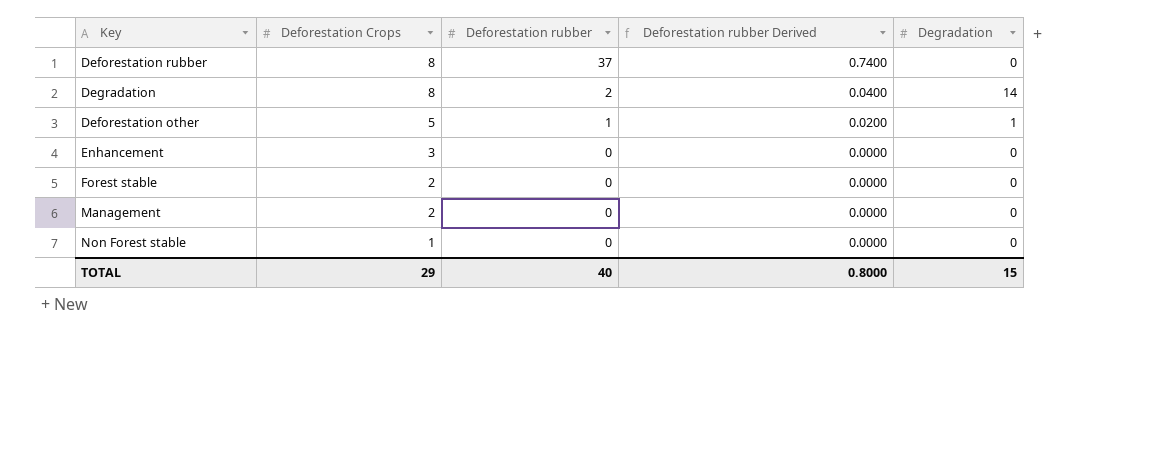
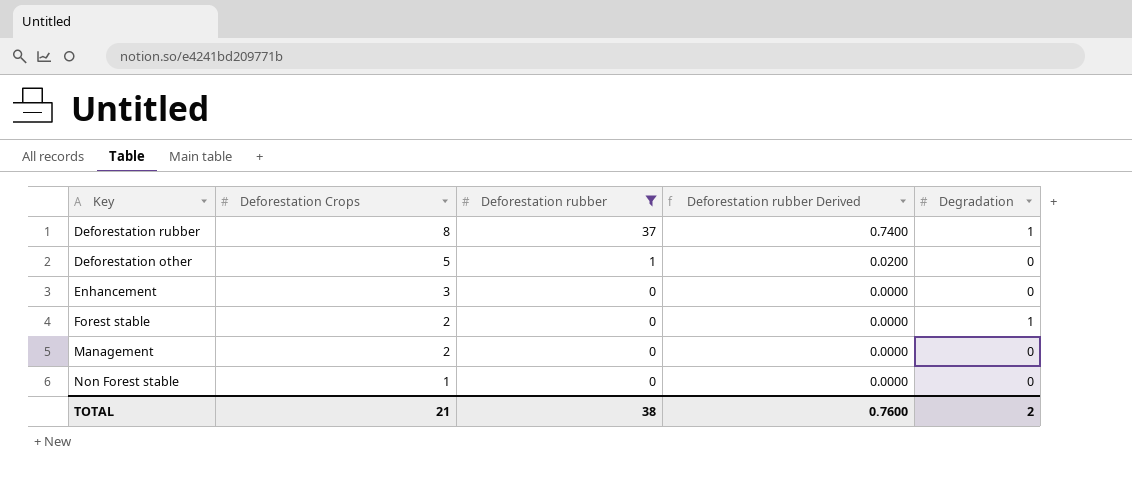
filter: none -> Deforestation rubber != 2
Deforestation rubber | Degradation: 0 -> 1
Deforestation other | Degradation: 1 -> 0
Forest stable | Degradation: 0 -> 1
TOTAL | Deforestation Crops: 29 -> 21
TOTAL | Deforestation rubber: 40 -> 38
TOTAL | Deforestation rubber Derived: 0.8000 -> 0.7600
TOTAL | Degradation: 15 -> 2

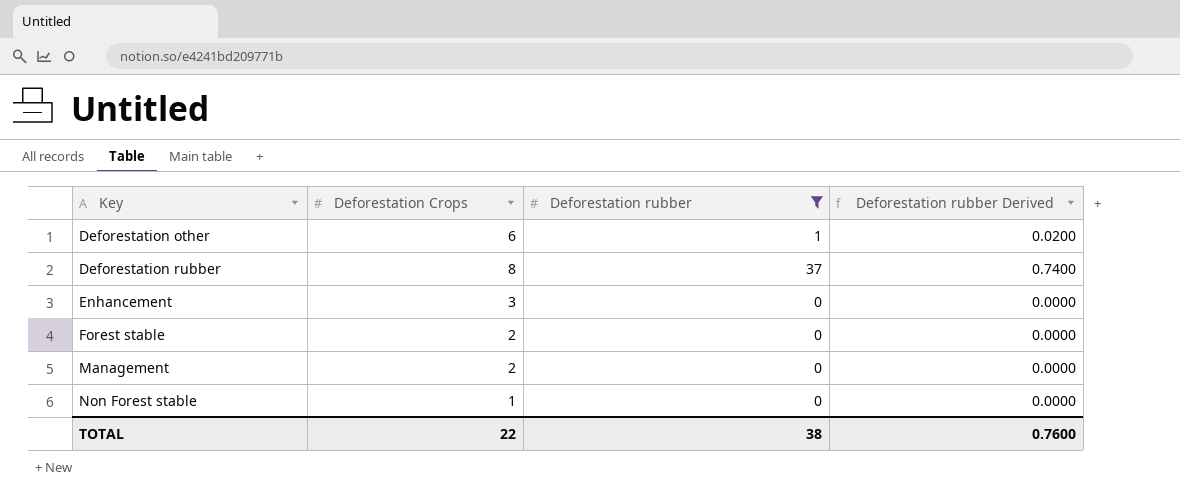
row order: Deforestation Crops descending -> Key ascending
column Degradation | position: 5 -> none
Deforestation other | Deforestation Crops: 5 -> 6
TOTAL | Deforestation Crops: 21 -> 22

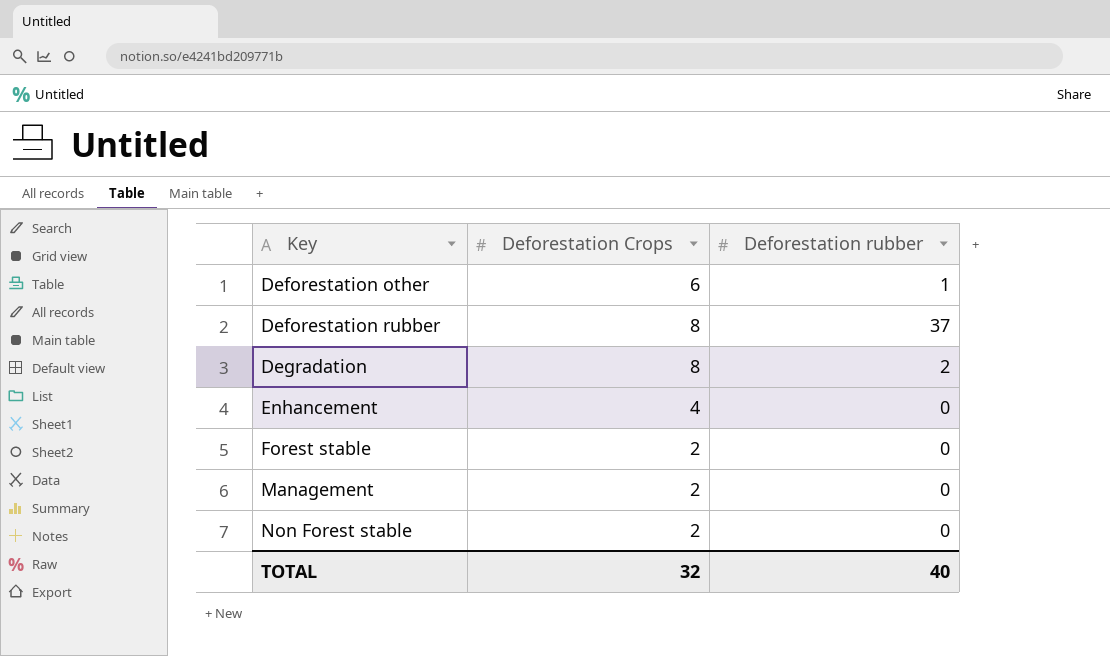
filter: Deforestation rubber != 2 -> none
column Deforestation rubber Derived | formula: [Deforestation rubber] * 0.02 -> none
Enhancement | Deforestation Crops: 3 -> 4
Non Forest stable | Deforestation Crops: 1 -> 2
TOTAL | Deforestation Crops: 22 -> 32
TOTAL | Deforestation rubber: 38 -> 40

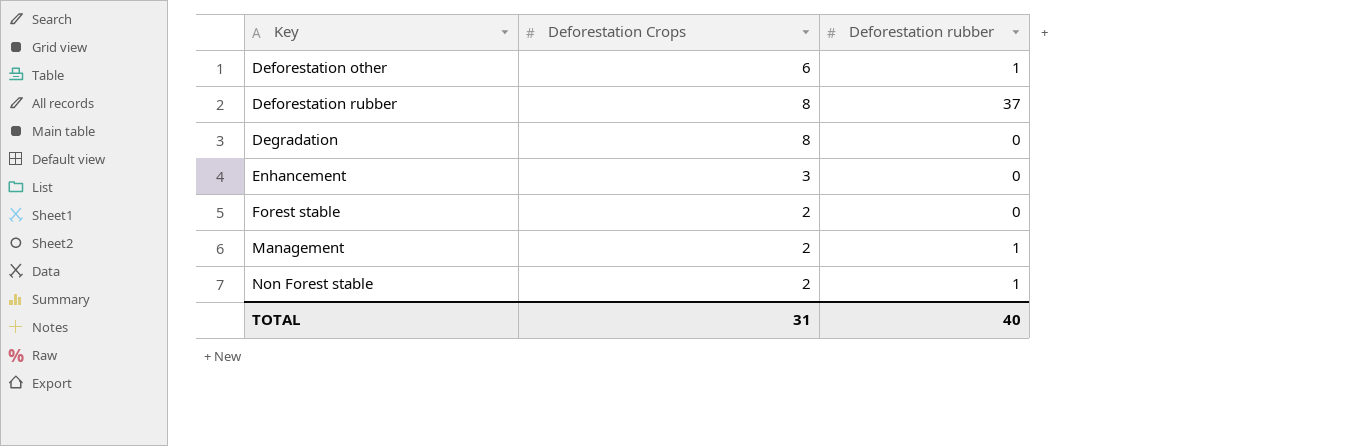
Degradation | Deforestation rubber: 2 -> 0
Enhancement | Deforestation Crops: 4 -> 3
Management | Deforestation rubber: 0 -> 1
Non Forest stable | Deforestation rubber: 0 -> 1
TOTAL | Deforestation Crops: 32 -> 31

